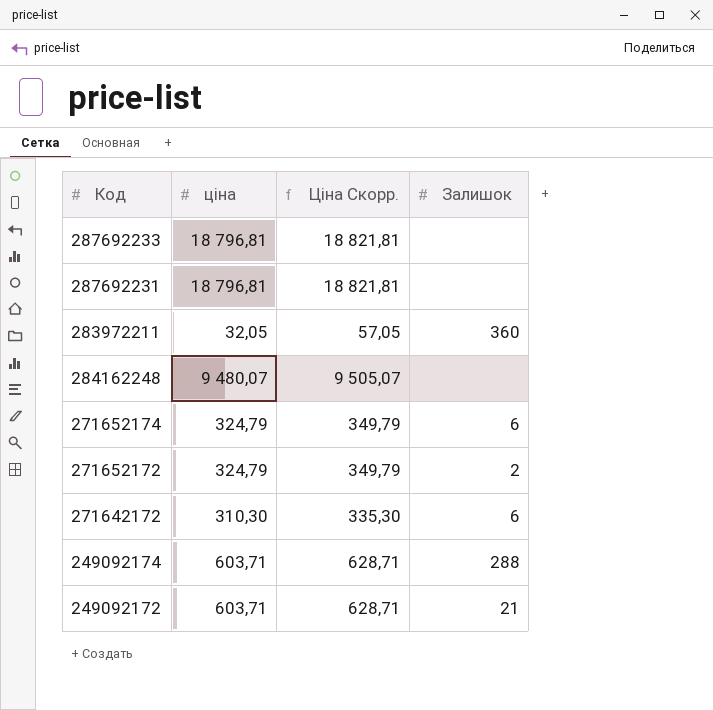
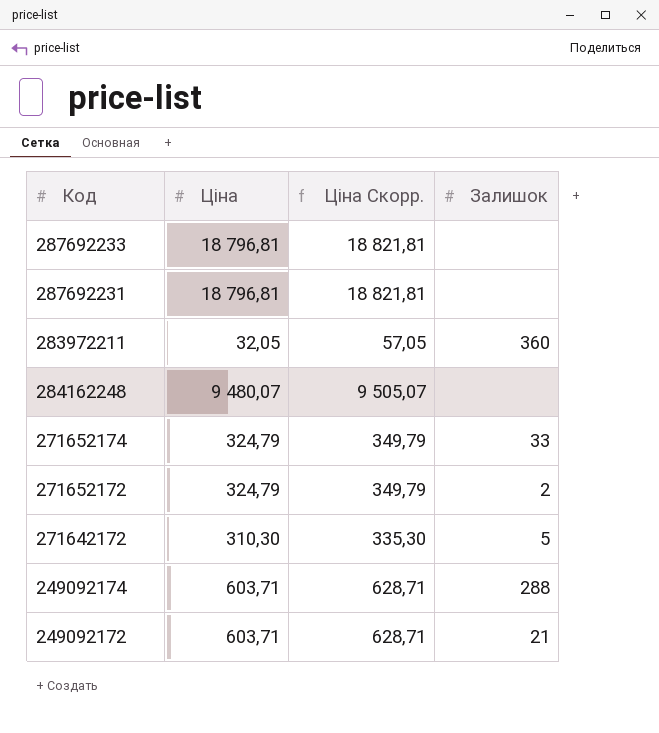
column name: ціна -> Ціна
271652174 | Залишок: 6 -> 33
271642172 | Залишок: 6 -> 5

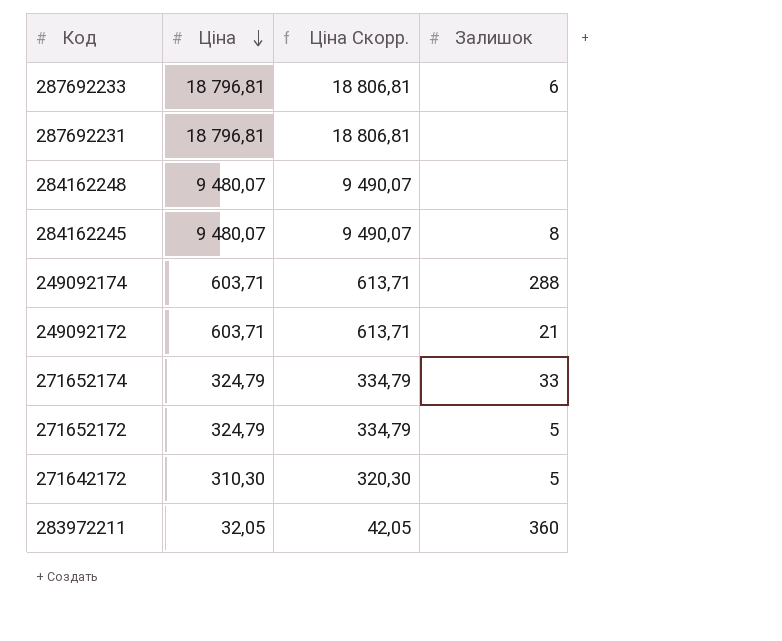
row order: none -> Ціна descending
column Ціна Скорр. | formula: [Ціна] + 25 -> [Ціна] + 10
287692233 | Залишок: none -> 6
row 284162245: none -> 9 480,07 | 9 490,07 | 8
271652172 | Залишок: 2 -> 5

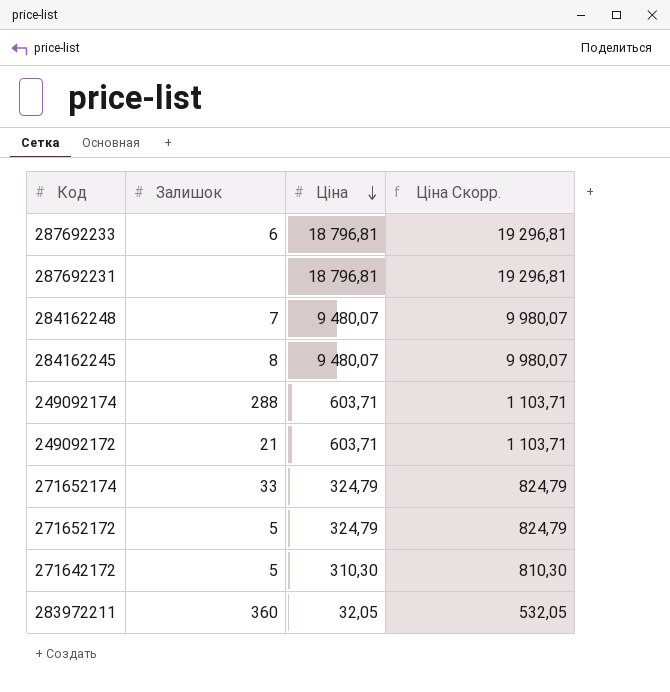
column Залишок | position: 4 -> 2
column Ціна Скорр. | formula: [Ціна] + 10 -> [Ціна] + 500
284162248 | Залишок: none -> 7

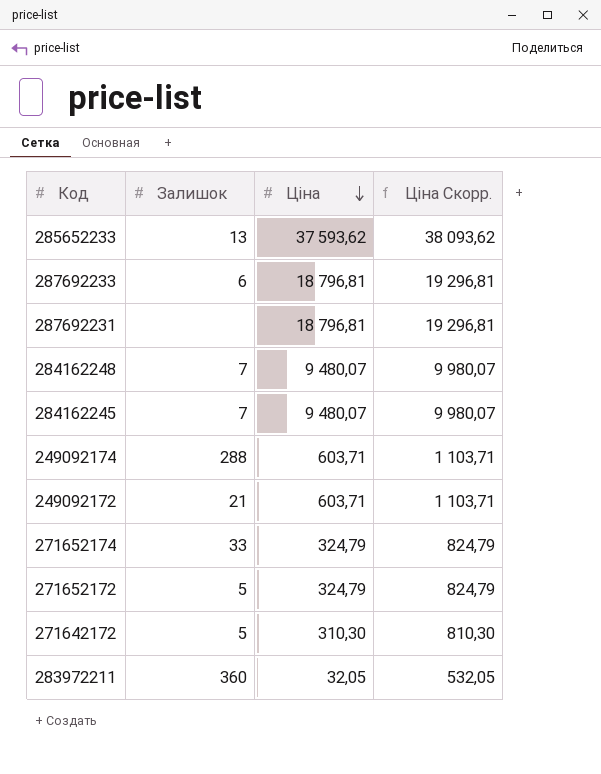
row 285652233: none -> 13 | 37 593,62 | 38 093,62
284162245 | Залишок: 8 -> 7

